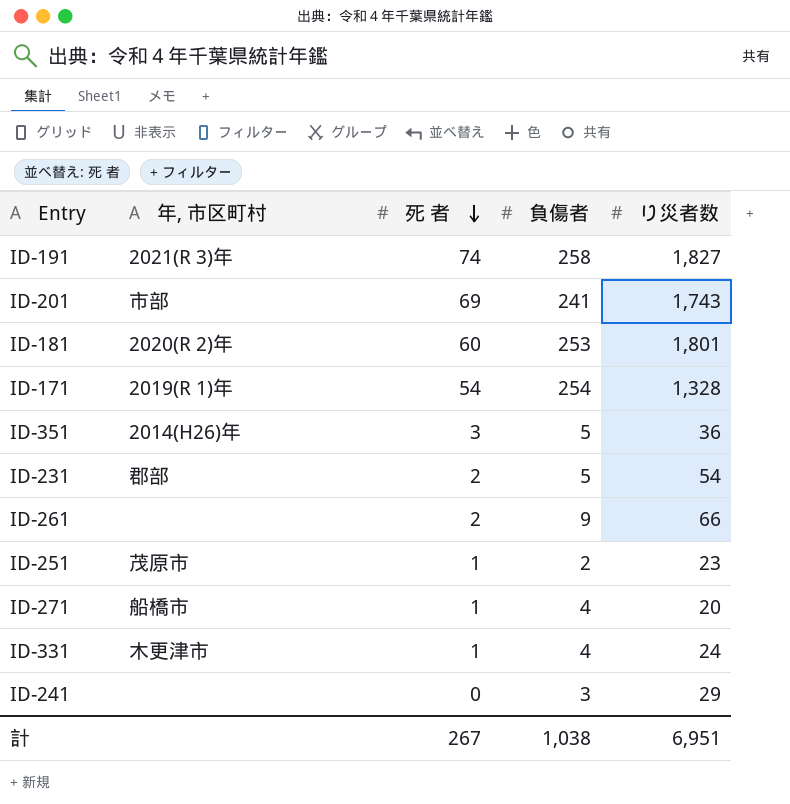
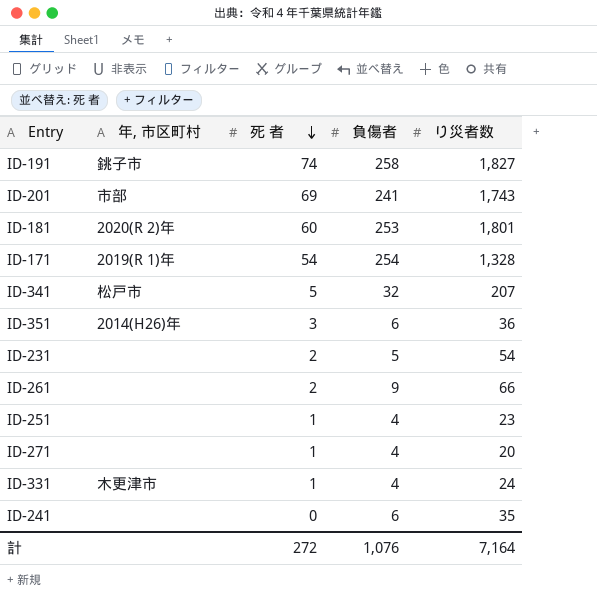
ID-191 | 年, 市区町村: 2021(R 3)年 -> 銚子市
row ID-341: none -> 松戸市 | 5 | 32 | 207
ID-351 | 負傷者: 5 -> 6
ID-231 | 年, 市区町村: 郡部 -> none
ID-251 | 年, 市区町村: 茂原市 -> none
ID-251 | 負傷者: 2 -> 4
ID-271 | 年, 市区町村: 船橋市 -> none
ID-241 | 負傷者: 3 -> 6
ID-241 | り災者数: 29 -> 35
計 | 死 者: 267 -> 272
計 | 負傷者: 1,038 -> 1,076
計 | り災者数: 6,951 -> 7,164

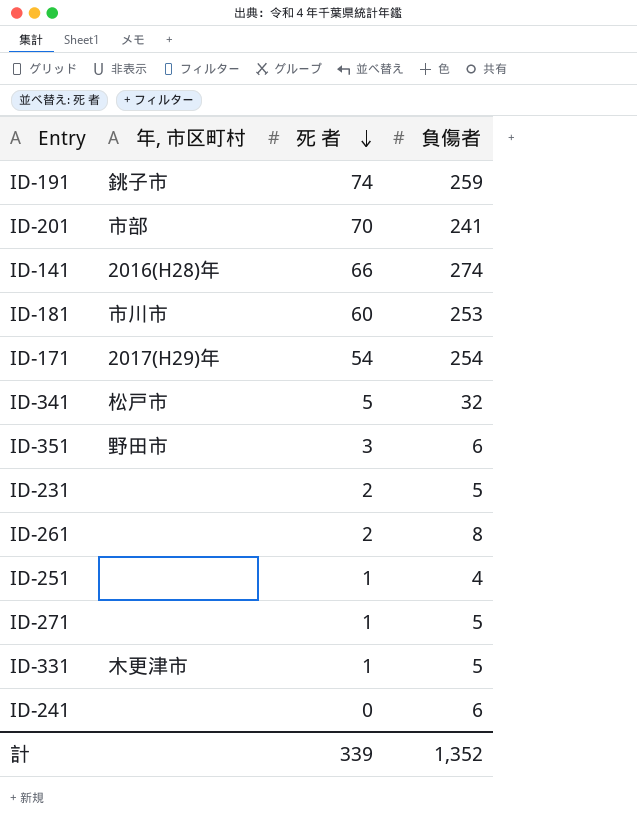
column り災者数 | position: 5 -> none
ID-191 | 負傷者: 258 -> 259
ID-201 | 死 者: 69 -> 70
row ID-141: none -> 2016(H28)年 | 66 | 274
ID-181 | 年, 市区町村: 2020(R 2)年 -> 市川市
ID-171 | 年, 市区町村: 2019(R 1)年 -> 2017(H29)年
ID-351 | 年, 市区町村: 2014(H26)年 -> 野田市
ID-261 | 負傷者: 9 -> 8
ID-271 | 負傷者: 4 -> 5
ID-331 | 負傷者: 4 -> 5
計 | 死 者: 272 -> 339
計 | 負傷者: 1,076 -> 1,352

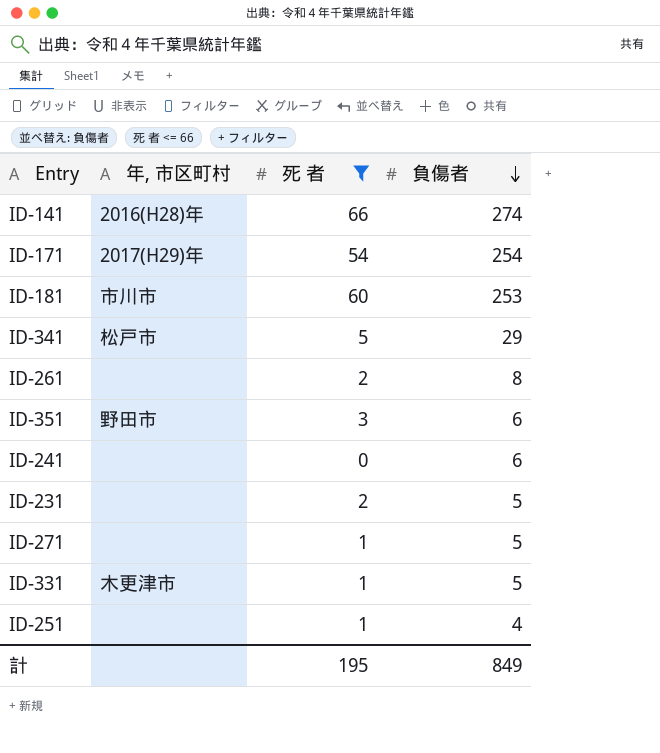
filter: none -> 死 者 <= 66
row order: 死 者 descending -> 負傷者 descending
ID-341 | 負傷者: 32 -> 29
計 | 死 者: 339 -> 195
計 | 負傷者: 1,352 -> 849

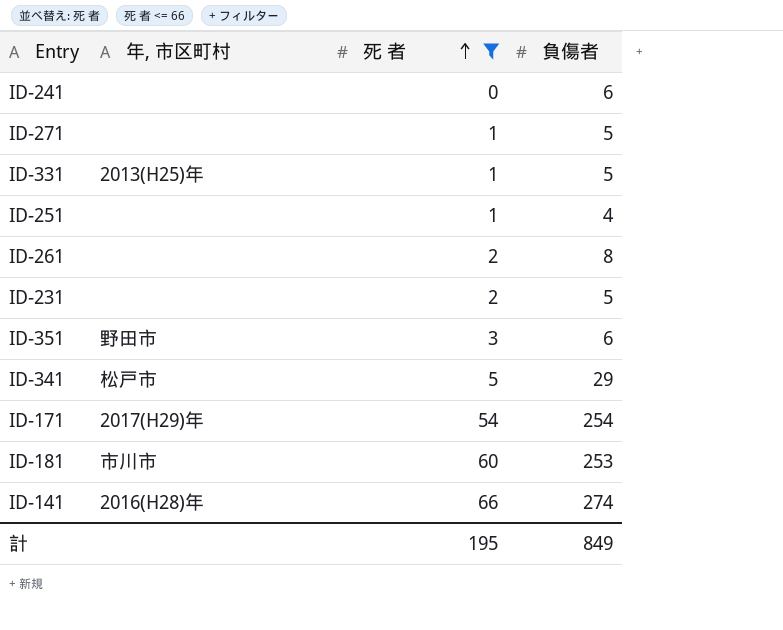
row order: 負傷者 descending -> 死 者 ascending
ID-331 | 年, 市区町村: 木更津市 -> 2013(H25)年

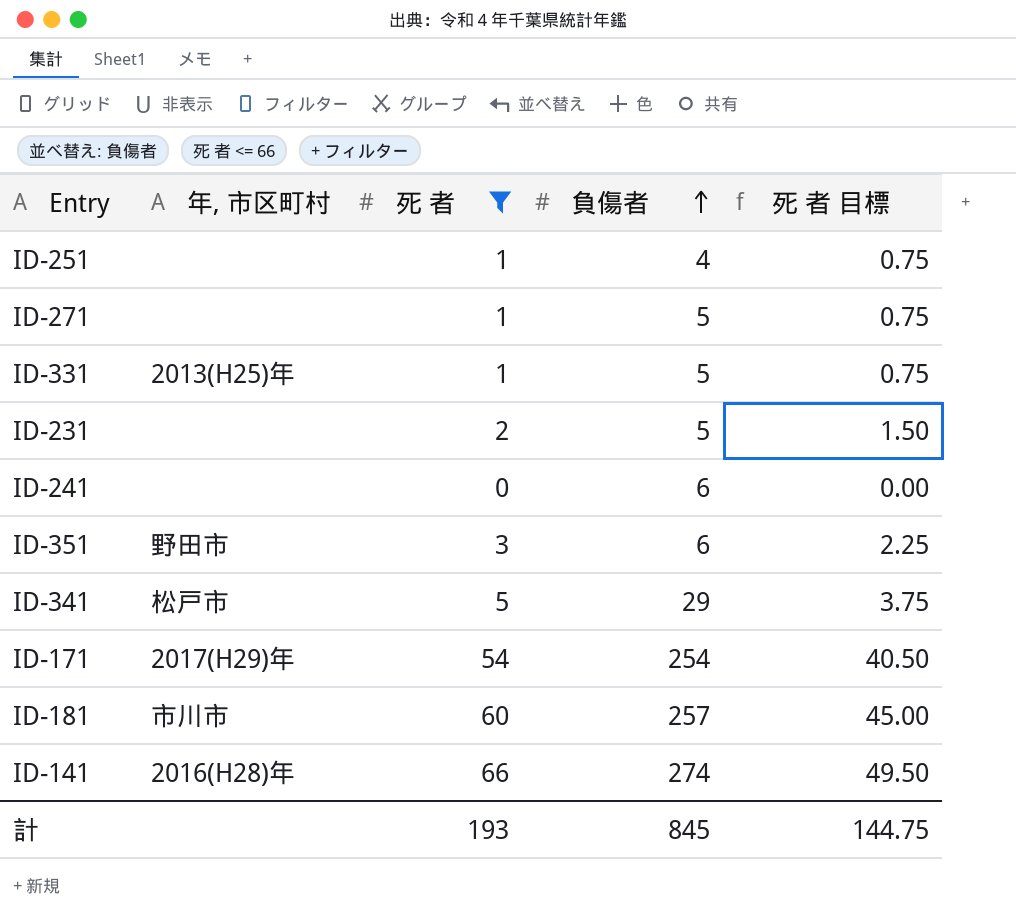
row order: 死 者 ascending -> 負傷者 ascending
column 死 者 目標 | formula: none -> [死 者] * 0.75
row ID-261: none | 2 | 8 -> none
ID-181 | 負傷者: 253 -> 257
計 | 死 者: 195 -> 193
計 | 負傷者: 849 -> 845

